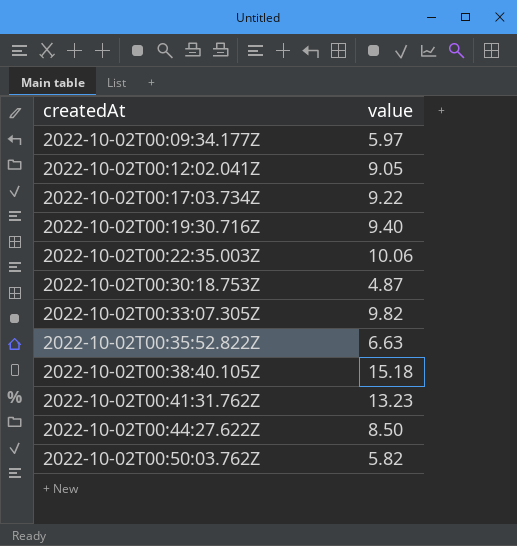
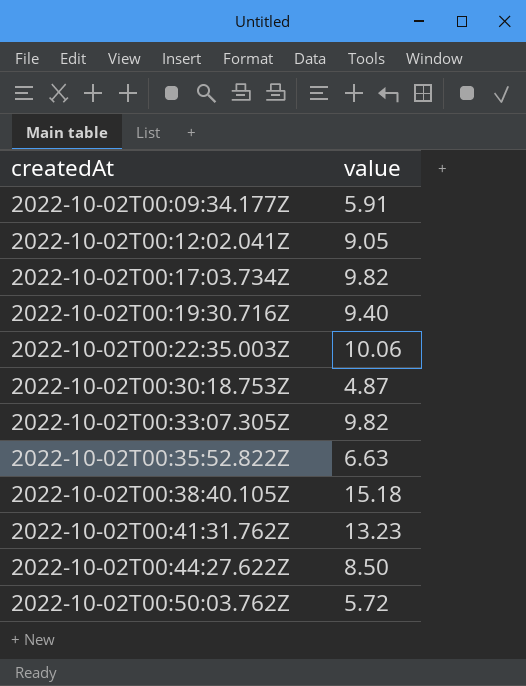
2022-10-02T00:09:34.177Z | value: 5.97 -> 5.91
2022-10-02T00:17:03.734Z | value: 9.22 -> 9.82
2022-10-02T00:50:03.762Z | value: 5.82 -> 5.72

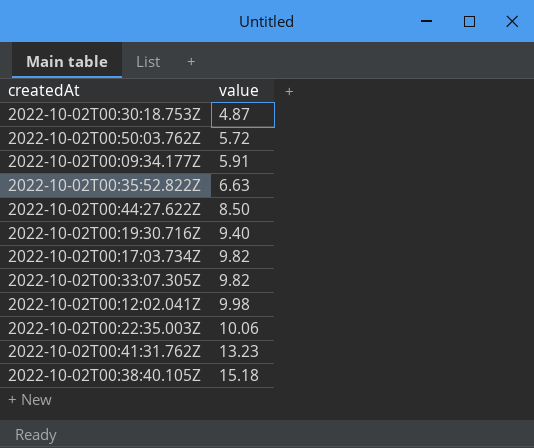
row order: createdAt ascending -> value ascending
2022-10-02T00:12:02.041Z | value: 9.05 -> 9.98

